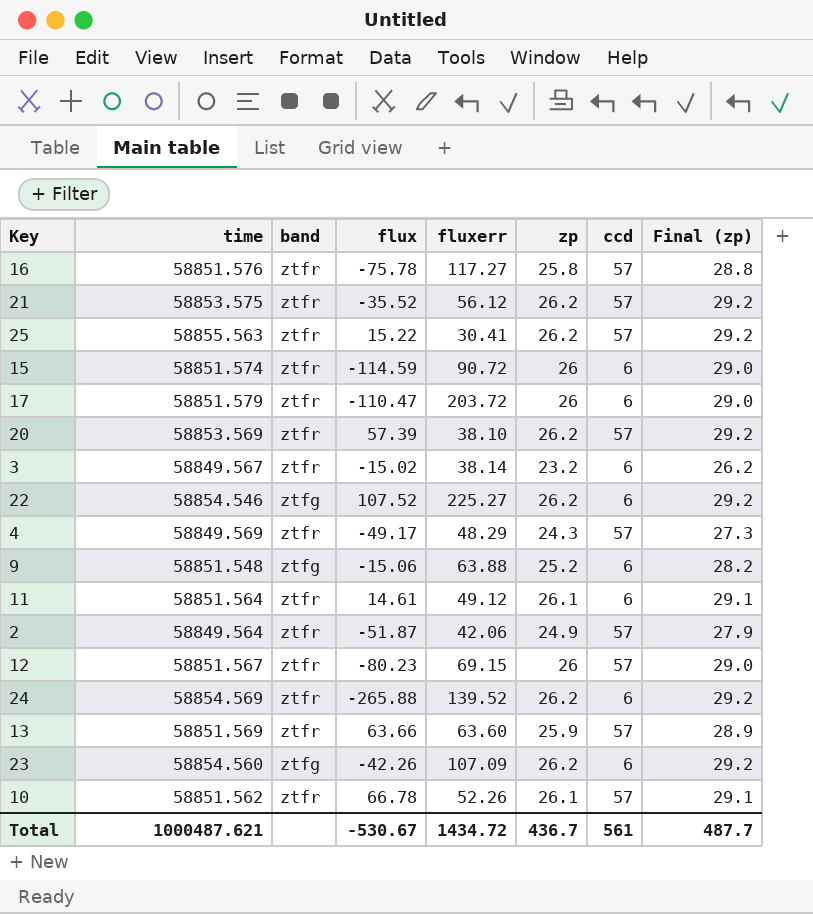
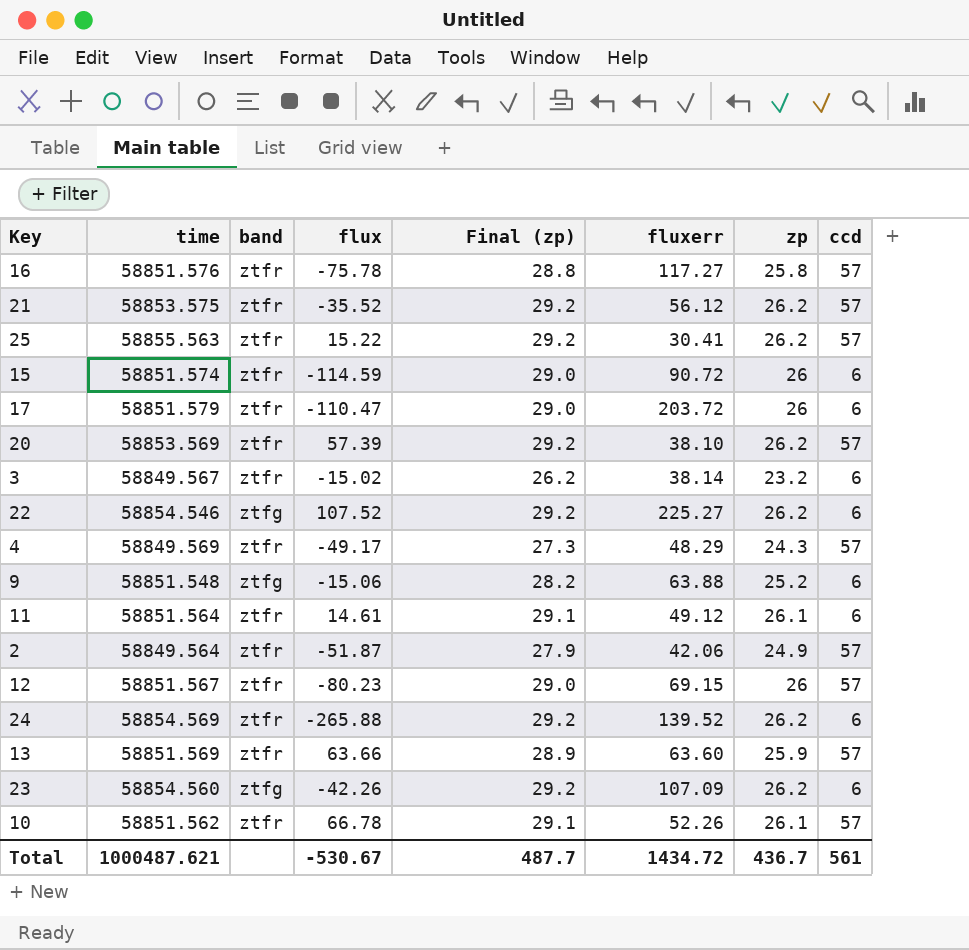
column Final (zp) | position: 8 -> 5

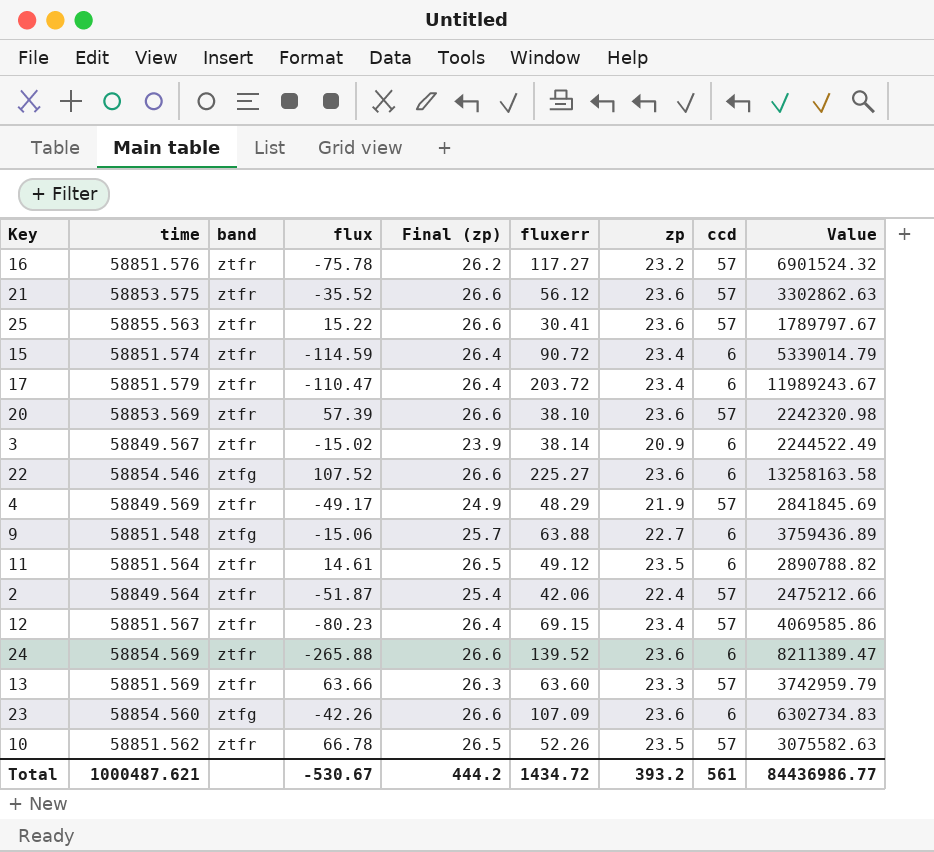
column Value | formula: none -> [time] * [fluxerr]
16 | Final (zp): 28.8 -> 26.2
16 | zp: 25.8 -> 23.2
21 | Final (zp): 29.2 -> 26.6
21 | zp: 26.2 -> 23.6
25 | Final (zp): 29.2 -> 26.6
25 | zp: 26.2 -> 23.6
15 | Final (zp): 29.0 -> 26.4
15 | zp: 26 -> 23.4
17 | Final (zp): 29.0 -> 26.4
17 | zp: 26 -> 23.4
20 | Final (zp): 29.2 -> 26.6
20 | zp: 26.2 -> 23.6
3 | Final (zp): 26.2 -> 23.9
3 | zp: 23.2 -> 20.9
22 | Final (zp): 29.2 -> 26.6
22 | zp: 26.2 -> 23.6
4 | Final (zp): 27.3 -> 24.9
4 | zp: 24.3 -> 21.9
9 | Final (zp): 28.2 -> 25.7
9 | zp: 25.2 -> 22.7
11 | Final (zp): 29.1 -> 26.5
11 | zp: 26.1 -> 23.5
2 | Final (zp): 27.9 -> 25.4
2 | zp: 24.9 -> 22.4
12 | Final (zp): 29.0 -> 26.4
12 | zp: 26 -> 23.4
24 | Final (zp): 29.2 -> 26.6
24 | zp: 26.2 -> 23.6
13 | Final (zp): 28.9 -> 26.3
13 | zp: 25.9 -> 23.3
23 | Final (zp): 29.2 -> 26.6
23 | zp: 26.2 -> 23.6
10 | Final (zp): 29.1 -> 26.5
10 | zp: 26.1 -> 23.5
Total | Final (zp): 487.7 -> 444.2
Total | zp: 436.7 -> 393.2

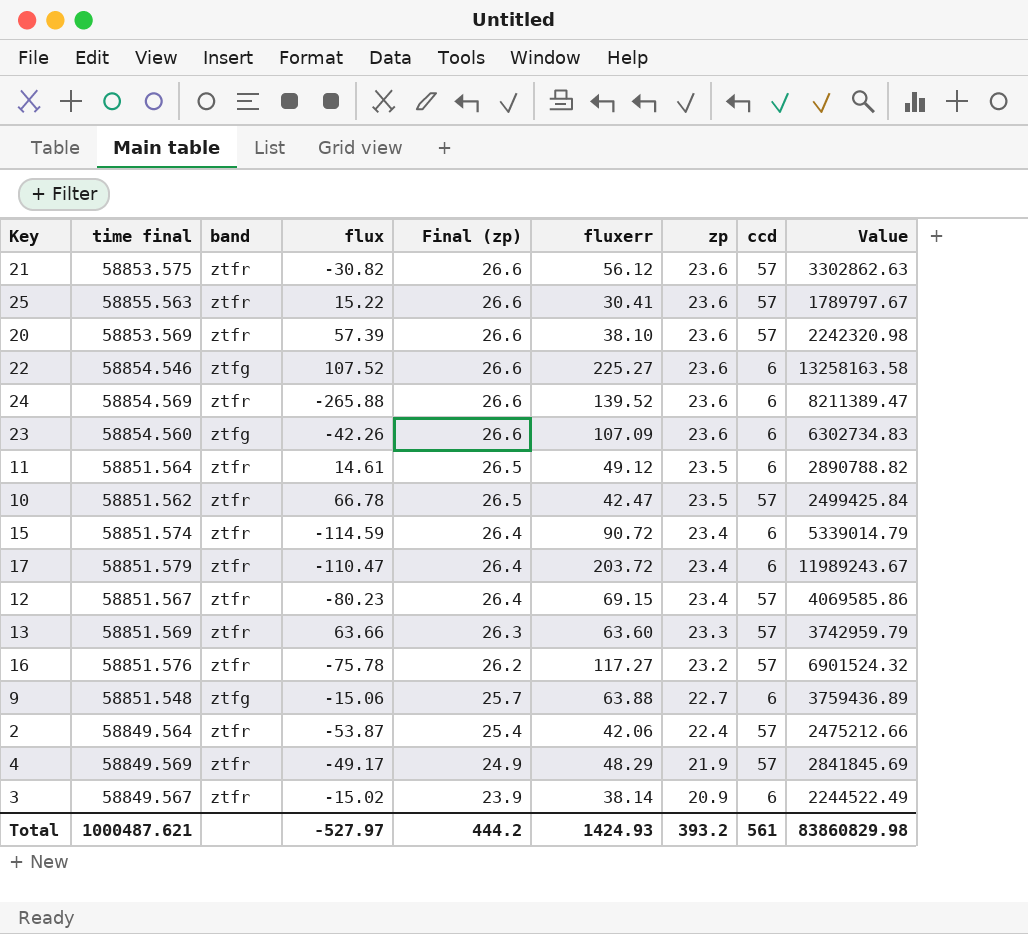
row order: none -> Final (zp) descending
column name: time -> time final
21 | flux: -35.52 -> -30.82
10 | fluxerr: 52.26 -> 42.47
10 | Value: 3075582.63 -> 2499425.84
2 | flux: -51.87 -> -53.87
Total | flux: -530.67 -> -527.97
Total | fluxerr: 1434.72 -> 1424.93
Total | Value: 84436986.77 -> 83860829.98

